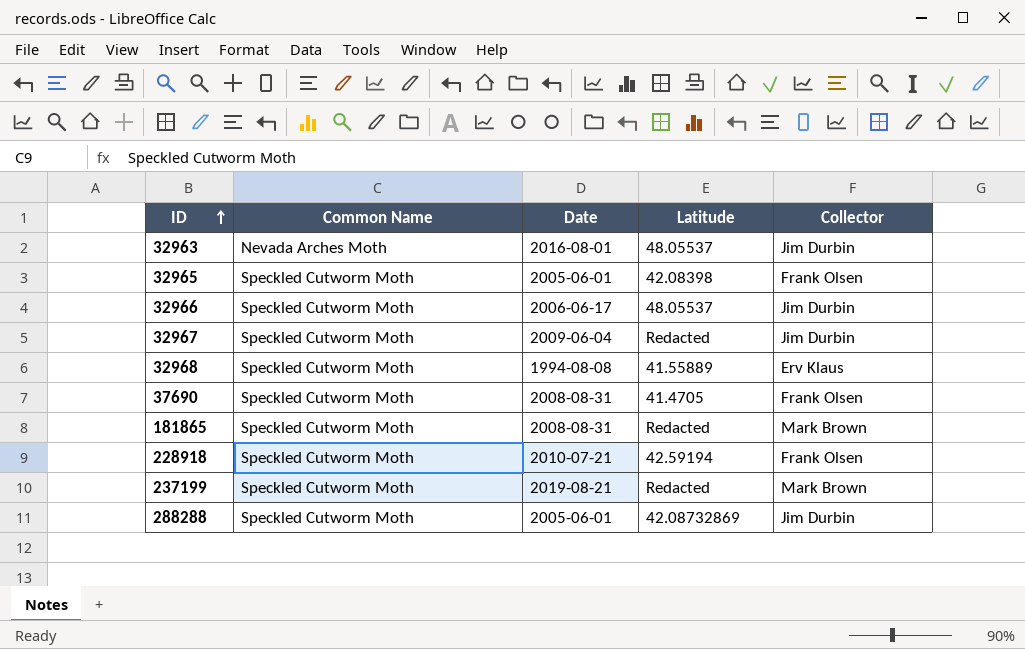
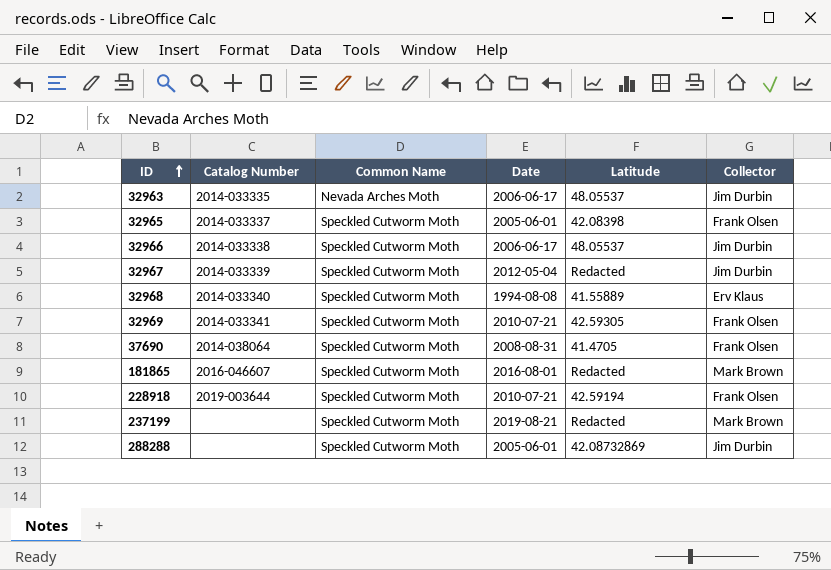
column Catalog Number | position: none -> 2
32963 | Date: 2016-08-01 -> 2006-06-17
32967 | Date: 2009-06-04 -> 2012-05-04
row 32969: none -> 2014-033341 | Speckled Cutworm Moth | 2010-07-21 | 42.59305 | Frank Olsen
181865 | Date: 2008-08-31 -> 2016-08-01

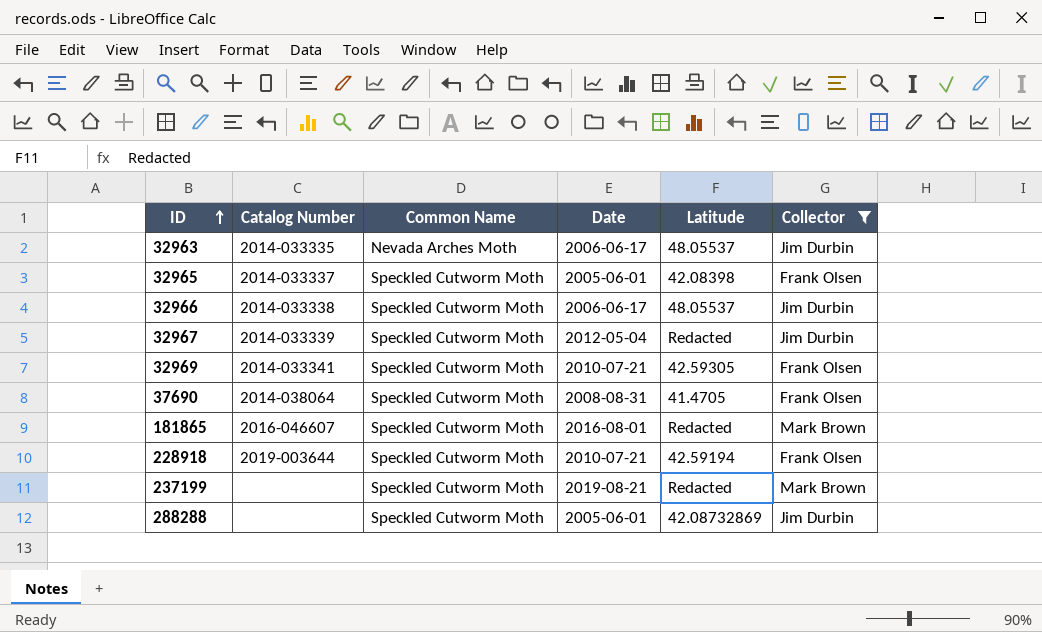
filter: none -> Collector != Erv Klaus

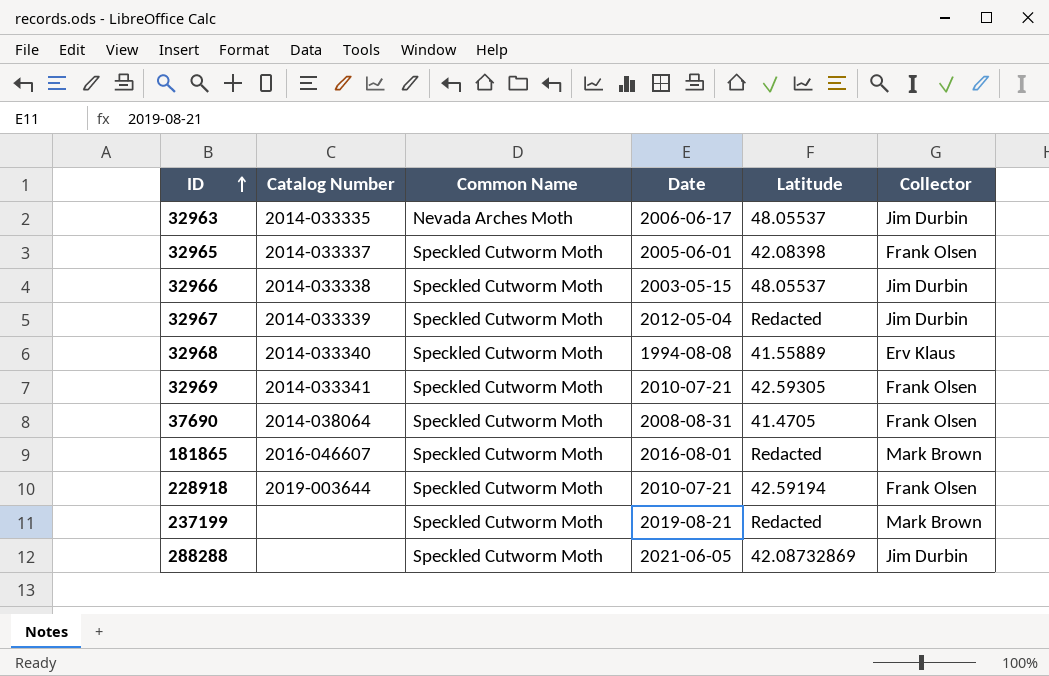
filter: Collector != Erv Klaus -> none
32966 | Date: 2006-06-17 -> 2003-05-15
288288 | Date: 2005-06-01 -> 2021-06-05

